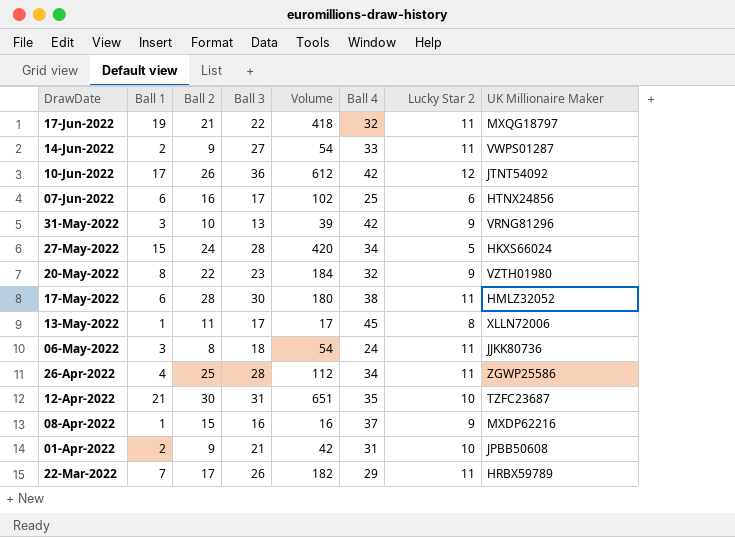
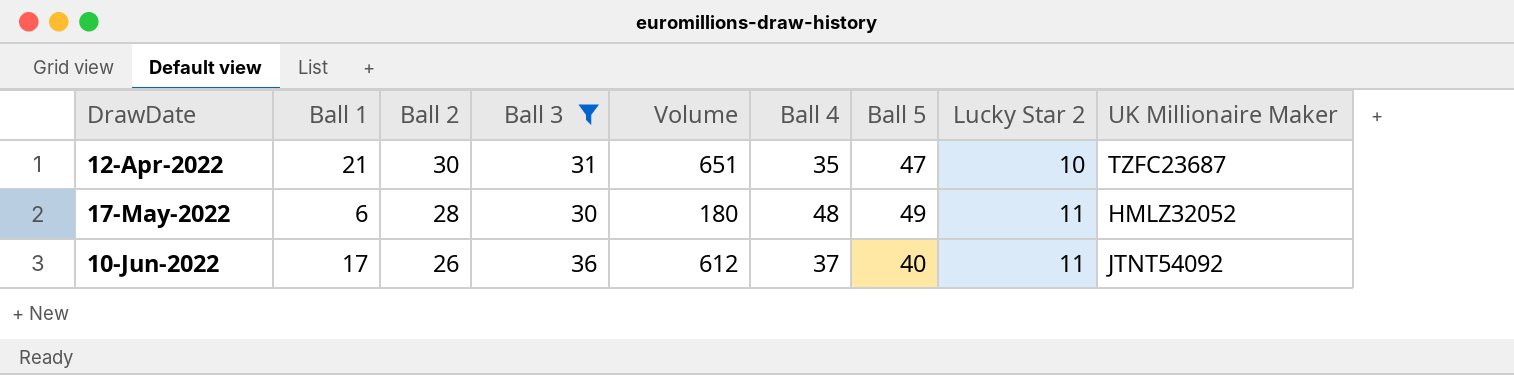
filter: none -> Ball 3 >= 30
row order: DrawDate descending -> DrawDate ascending
column Ball 5 | position: none -> 7
17-May-2022 | Ball 4: 38 -> 48
10-Jun-2022 | Ball 4: 42 -> 37
10-Jun-2022 | Lucky Star 2: 12 -> 11

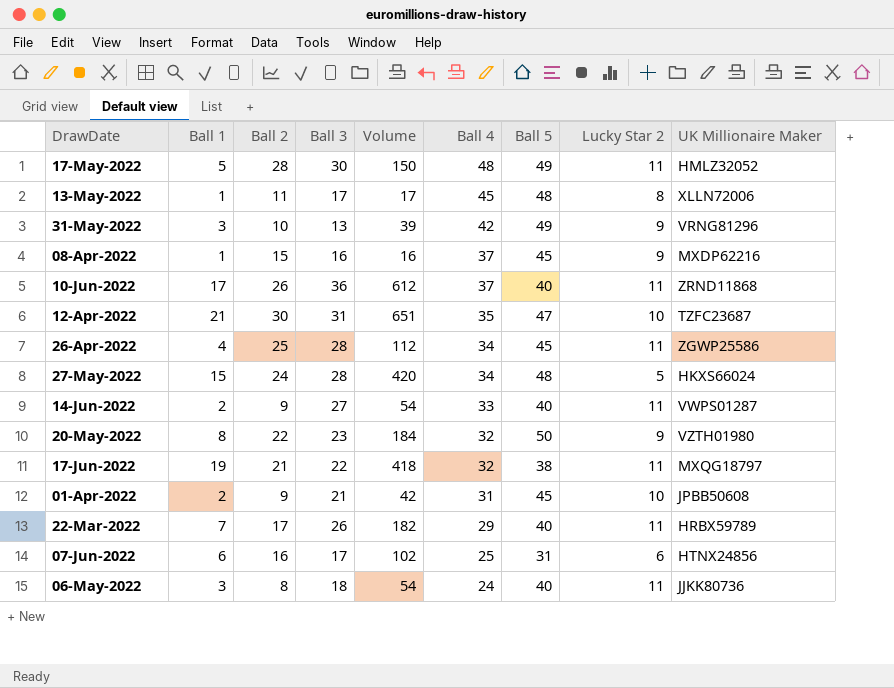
filter: Ball 3 >= 30 -> none
row order: DrawDate ascending -> Ball 4 descending
17-May-2022 | Ball 1: 6 -> 5
17-May-2022 | Volume: 180 -> 150
10-Jun-2022 | UK Millionaire Maker: JTNT54092 -> ZRND11868

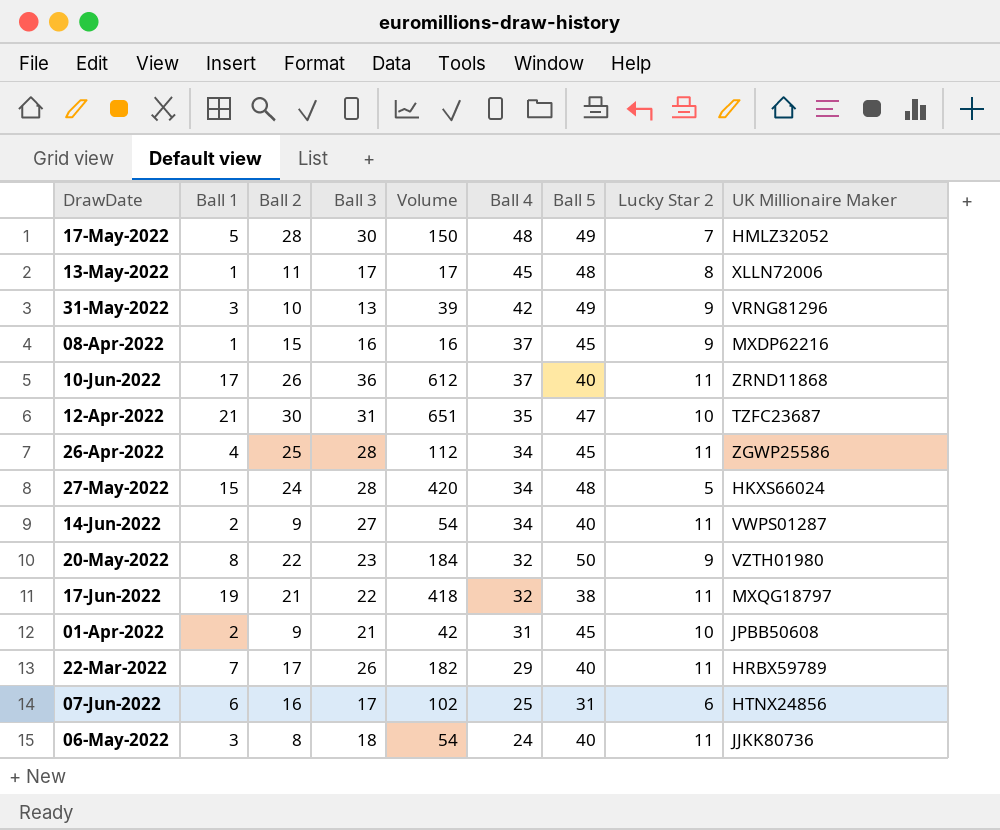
17-May-2022 | Lucky Star 2: 11 -> 7
14-Jun-2022 | Ball 4: 33 -> 34

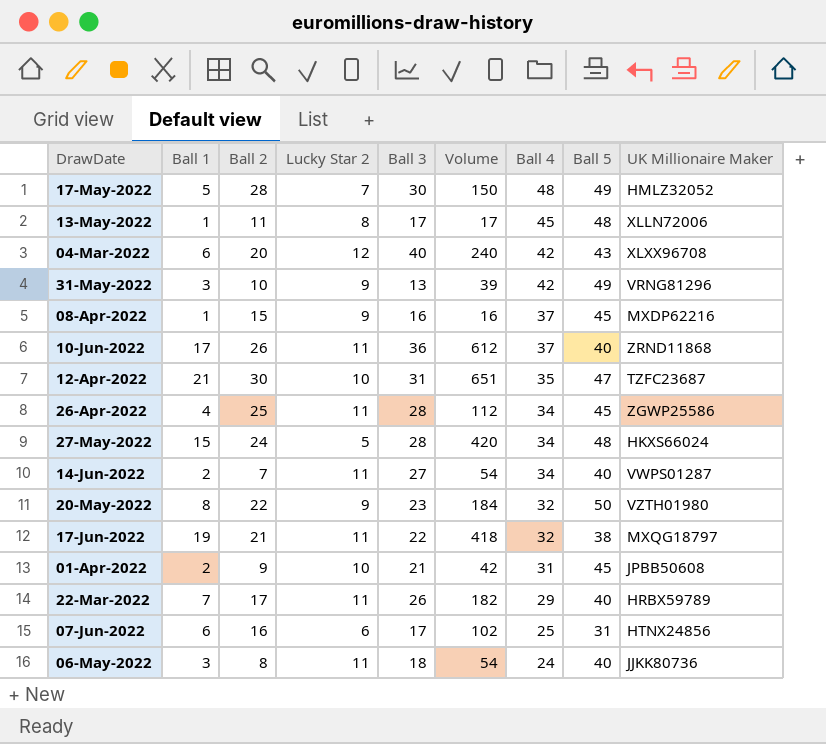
column Lucky Star 2 | position: 8 -> 4
row 04-Mar-2022: none -> 6 | 20 | 12 | 40 | 240 | 42 | 43 | XLXX96708
14-Jun-2022 | Ball 2: 9 -> 7

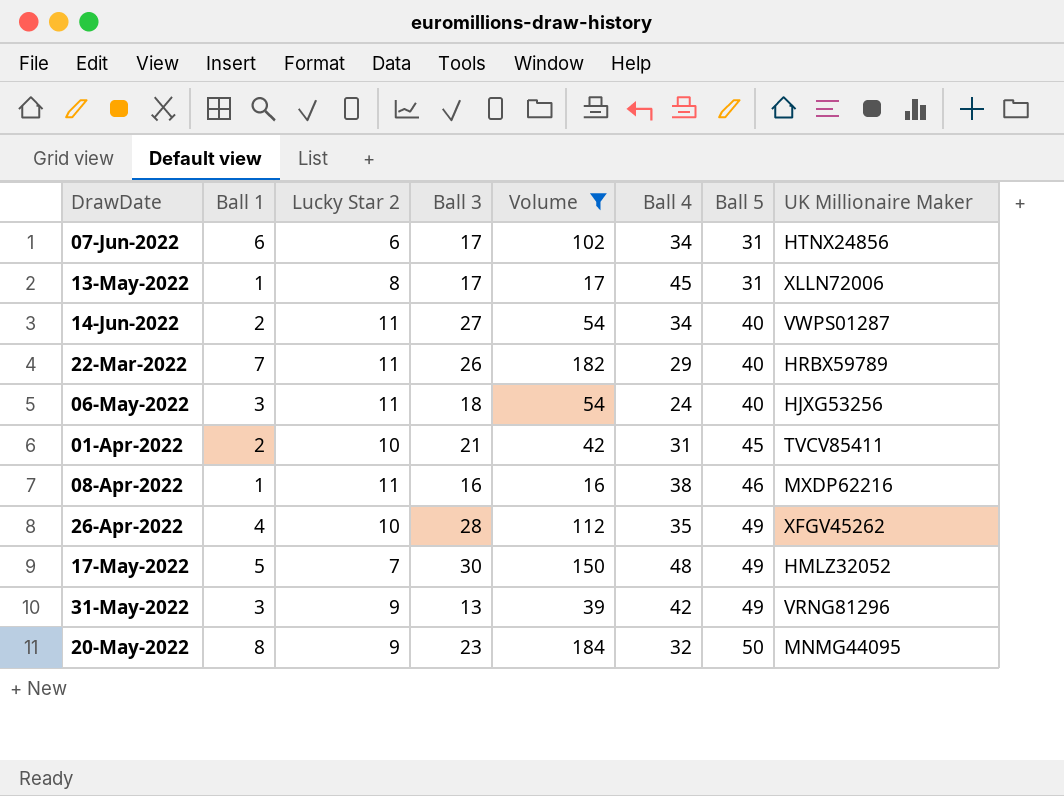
filter: none -> Volume <= 184
row order: Ball 4 descending -> Ball 5 ascending
column Ball 2 | position: 3 -> none
07-Jun-2022 | Ball 4: 25 -> 34
13-May-2022 | Ball 5: 48 -> 31
06-May-2022 | UK Millionaire Maker: JJKK80736 -> HJXG53256
01-Apr-2022 | UK Millionaire Maker: JPBB50608 -> TVCV85411
08-Apr-2022 | Lucky Star 2: 9 -> 11
08-Apr-2022 | Ball 4: 37 -> 38
08-Apr-2022 | Ball 5: 45 -> 46
26-Apr-2022 | Lucky Star 2: 11 -> 10
26-Apr-2022 | Ball 4: 34 -> 35
26-Apr-2022 | Ball 5: 45 -> 49
26-Apr-2022 | UK Millionaire Maker: ZGWP25586 -> XFGV45262
20-May-2022 | UK Millionaire Maker: VZTH01980 -> MNMG44095

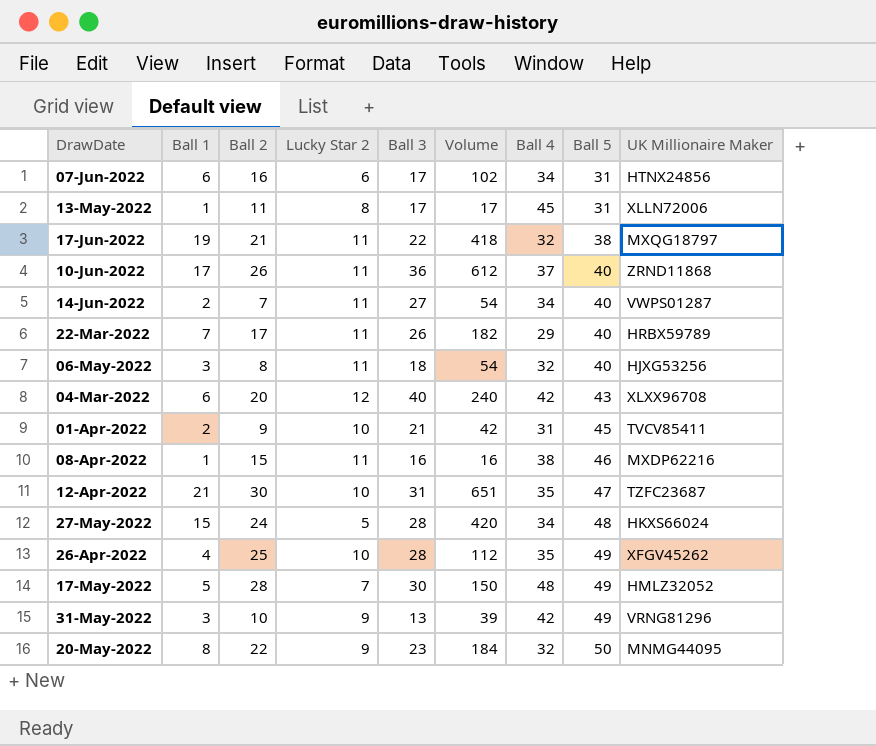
filter: Volume <= 184 -> none
column Ball 2 | position: none -> 3
06-May-2022 | Ball 4: 24 -> 32

